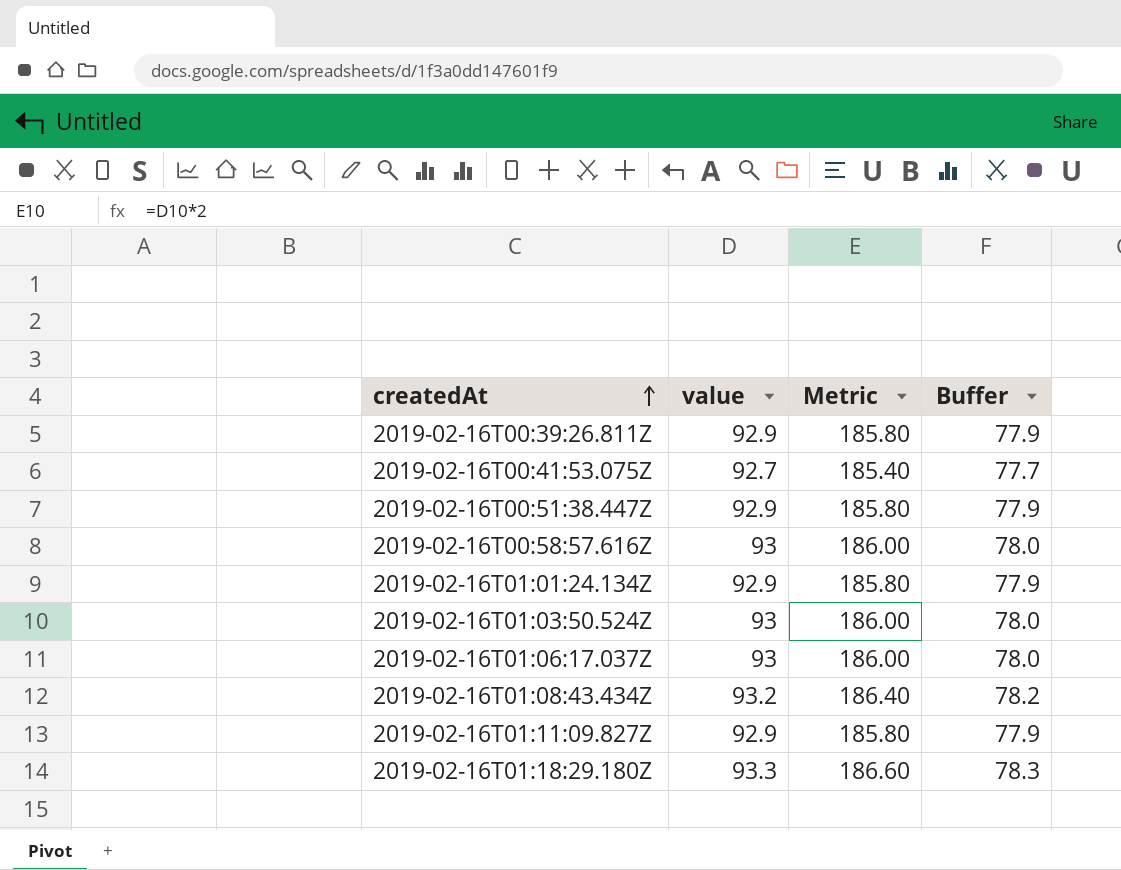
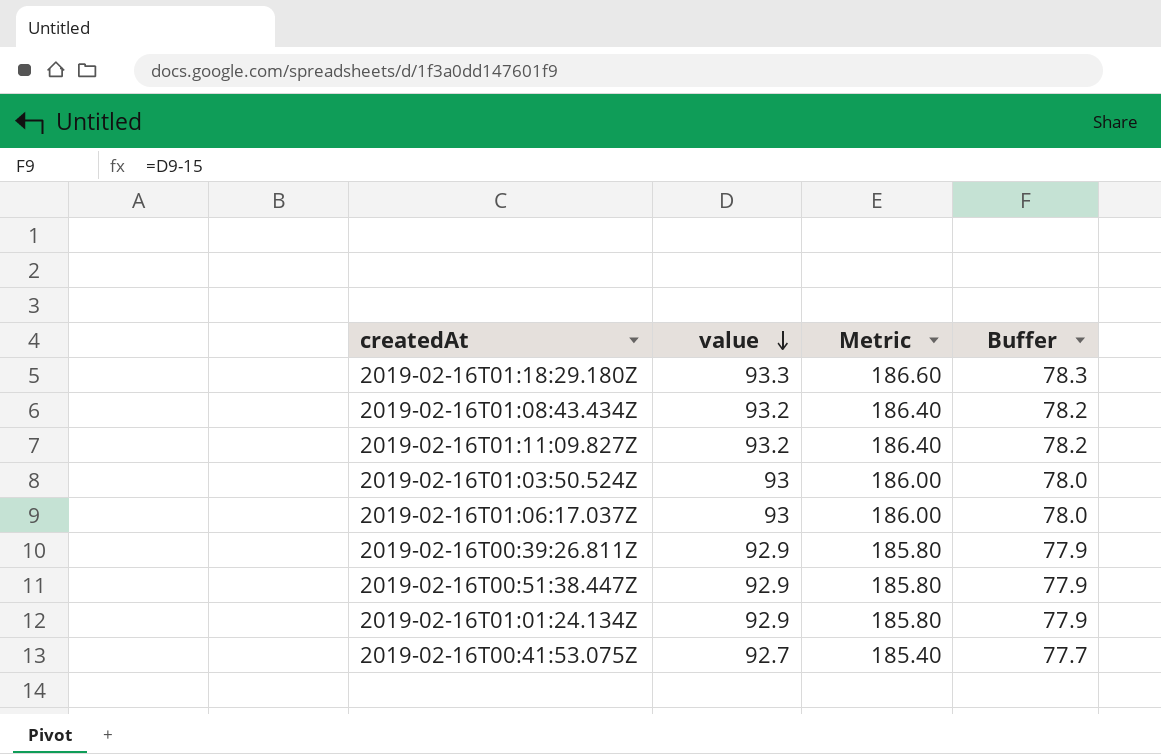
row order: createdAt ascending -> value descending
row 2019-02-16T00:58:57.616Z: 93 | 186.00 | 78.0 -> none
2019-02-16T01:11:09.827Z | value: 92.9 -> 93.2
2019-02-16T01:11:09.827Z | Metric: 185.80 -> 186.40
2019-02-16T01:11:09.827Z | Buffer: 77.9 -> 78.2

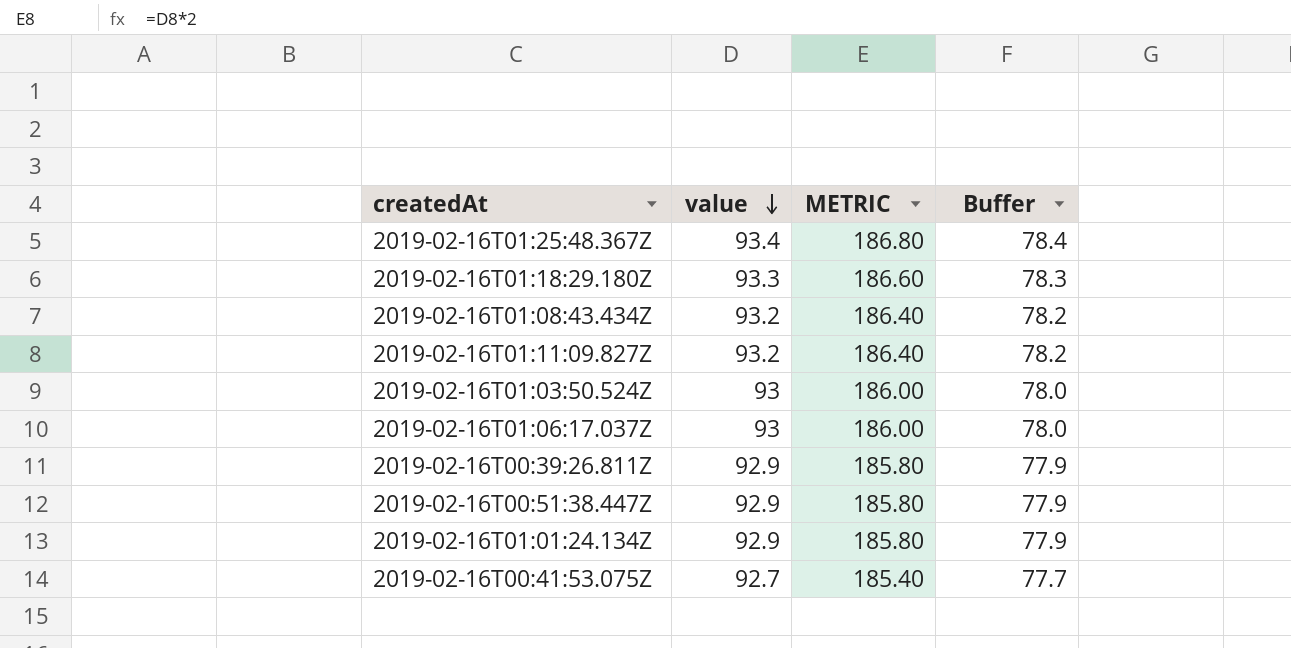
column name: Metric -> METRIC
row 2019-02-16T01:25:48.367Z: none -> 93.4 | 186.80 | 78.4

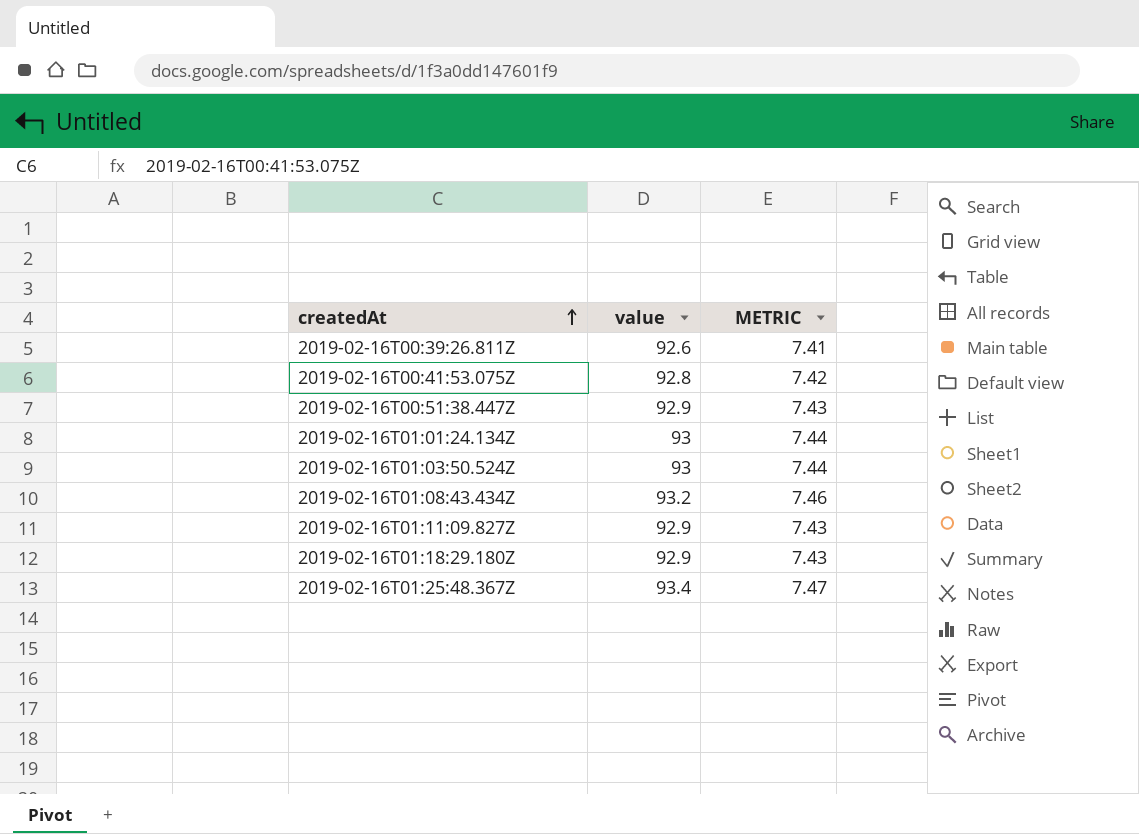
row order: value descending -> createdAt ascending
column Buffer | formula: [value] - 15 -> none
column METRIC | formula: [value] * 2 -> [value] * 0.08
row 2019-02-16T01:06:17.037Z: 93 | 186.00 | 78.0 -> none
2019-02-16T00:39:26.811Z | value: 92.9 -> 92.6
2019-02-16T00:41:53.075Z | value: 92.7 -> 92.8
2019-02-16T01:01:24.134Z | value: 92.9 -> 93
2019-02-16T01:11:09.827Z | value: 93.2 -> 92.9
2019-02-16T01:18:29.180Z | value: 93.3 -> 92.9

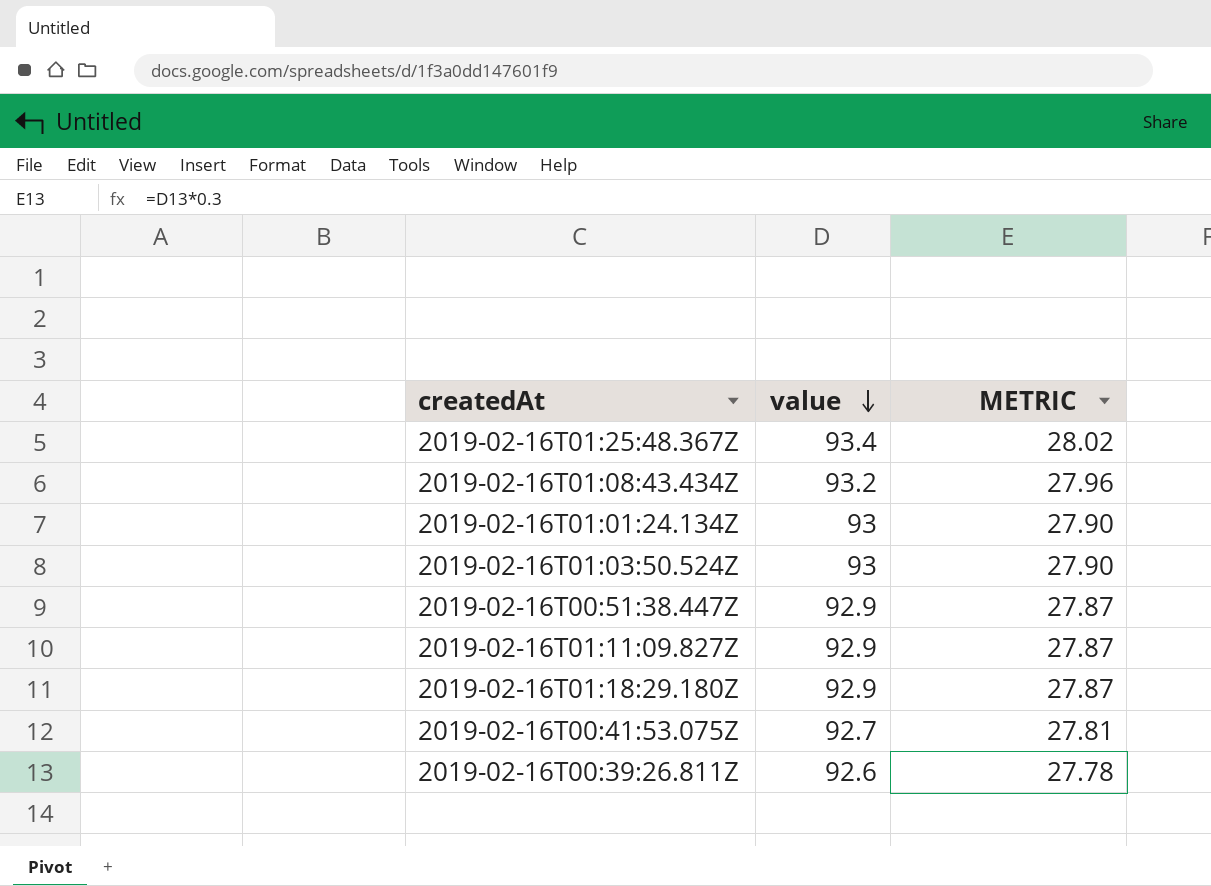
row order: createdAt ascending -> value descending
column METRIC | formula: [value] * 0.08 -> [value] * 0.3
2019-02-16T00:41:53.075Z | value: 92.8 -> 92.7

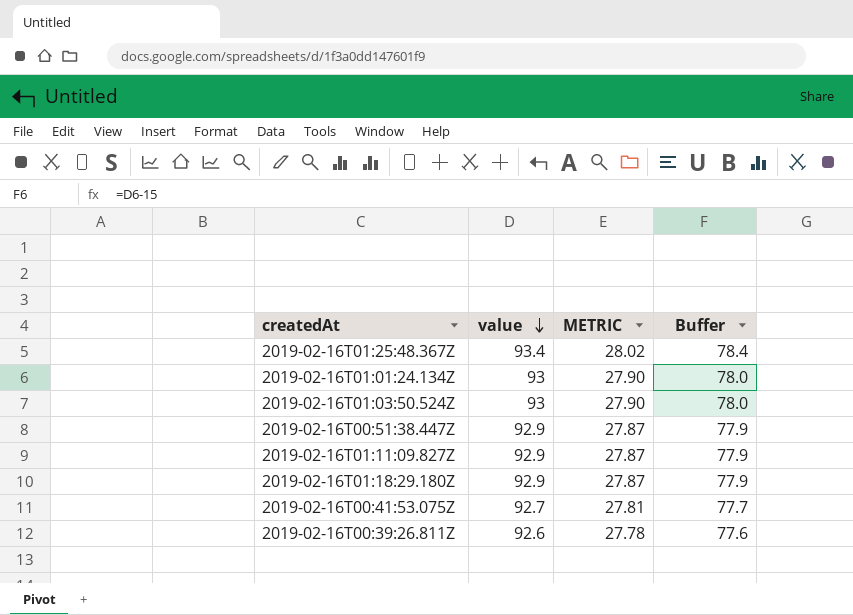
column Buffer | formula: none -> [value] - 15
row 2019-02-16T01:08:43.434Z: 93.2 | 27.96 -> none

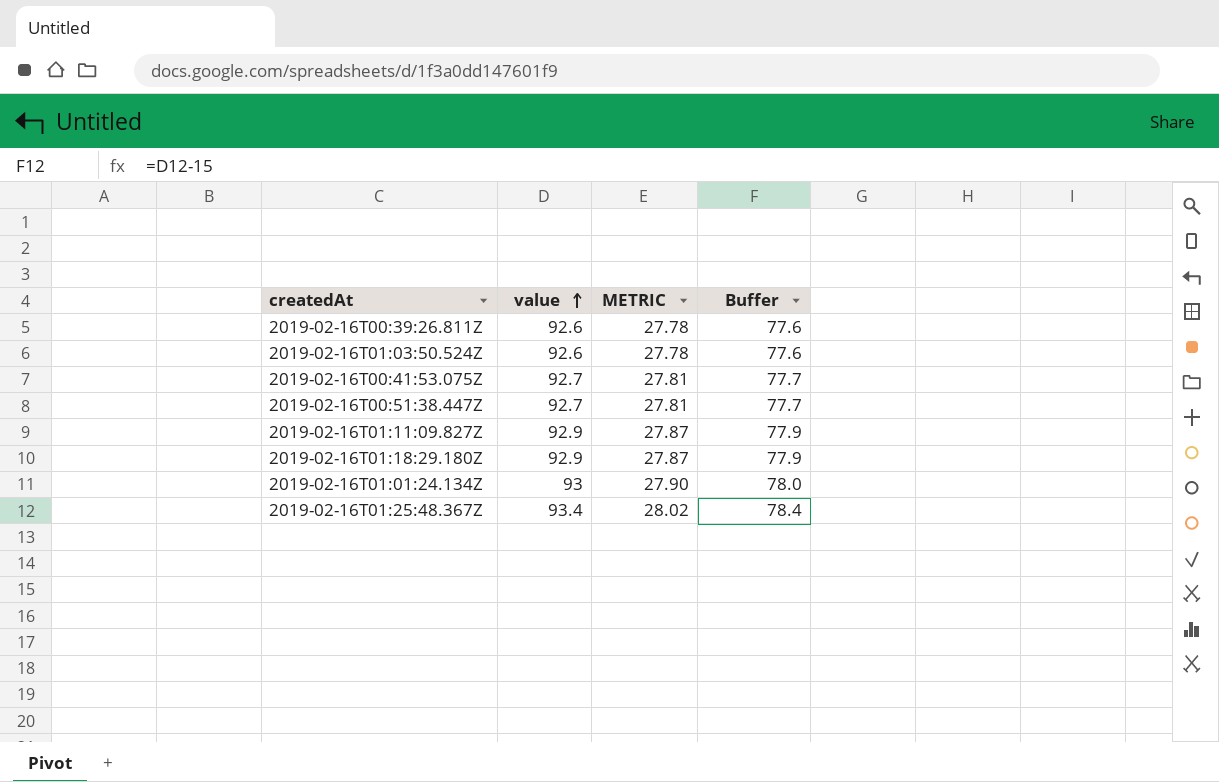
row order: value descending -> value ascending
2019-02-16T01:03:50.524Z | value: 93 -> 92.6
2019-02-16T01:03:50.524Z | METRIC: 27.90 -> 27.78
2019-02-16T01:03:50.524Z | Buffer: 78.0 -> 77.6
2019-02-16T00:51:38.447Z | value: 92.9 -> 92.7
2019-02-16T00:51:38.447Z | METRIC: 27.87 -> 27.81
2019-02-16T00:51:38.447Z | Buffer: 77.9 -> 77.7

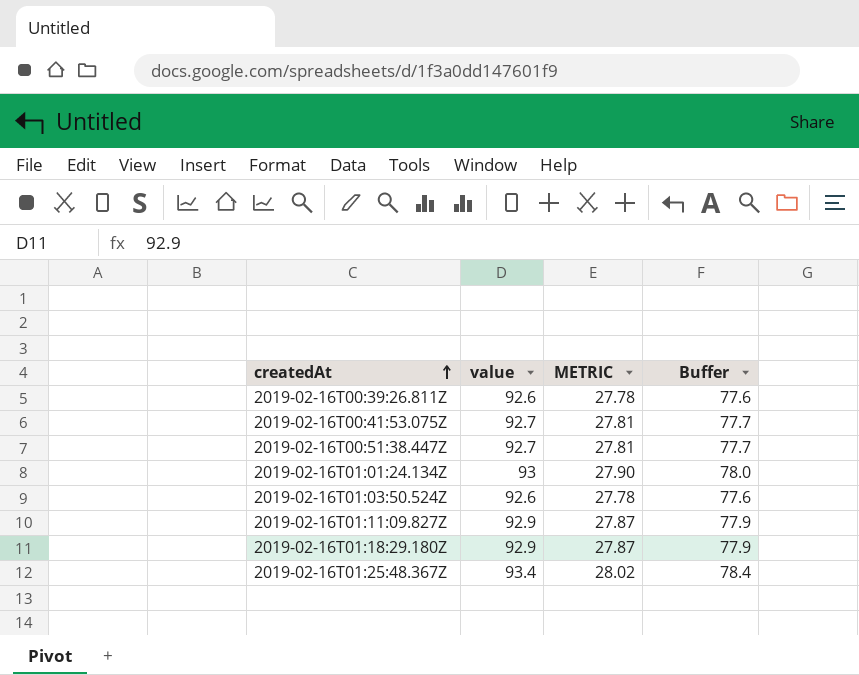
row order: value ascending -> createdAt ascending

